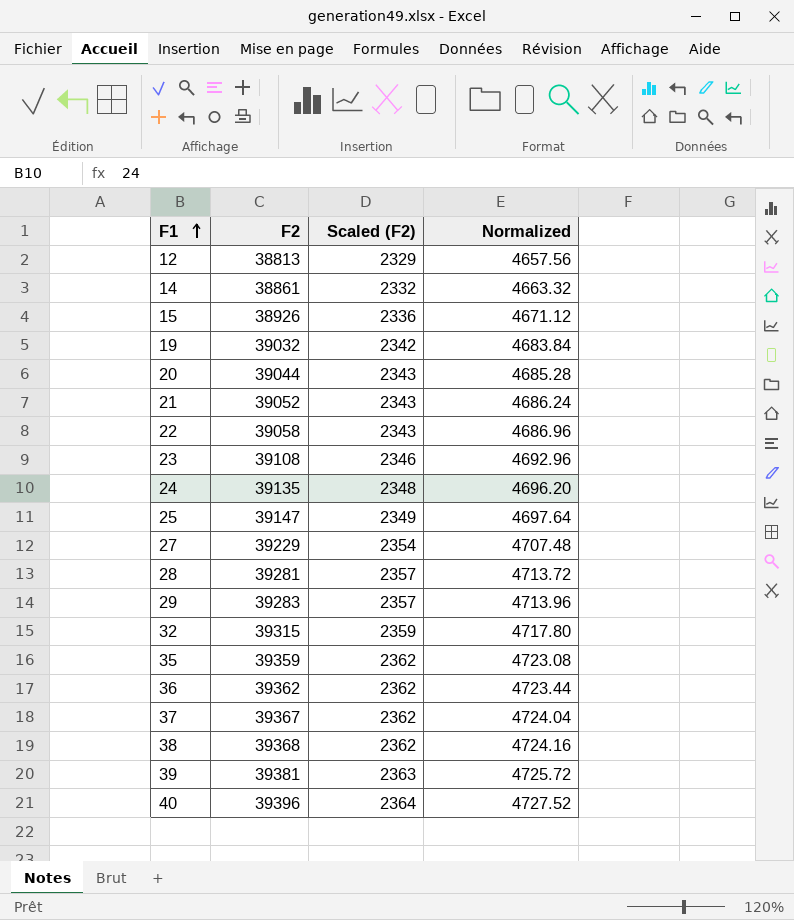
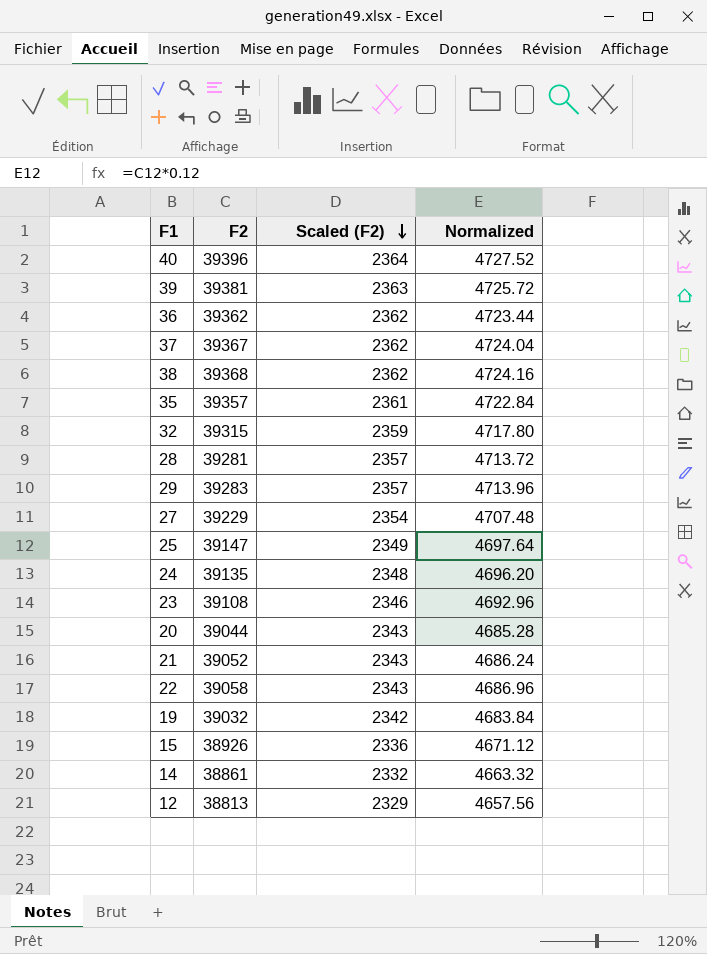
row order: F1 ascending -> Scaled (F2) descending
35 | F2: 39359 -> 39357
35 | Scaled (F2): 2362 -> 2361
35 | Normalized: 4723.08 -> 4722.84

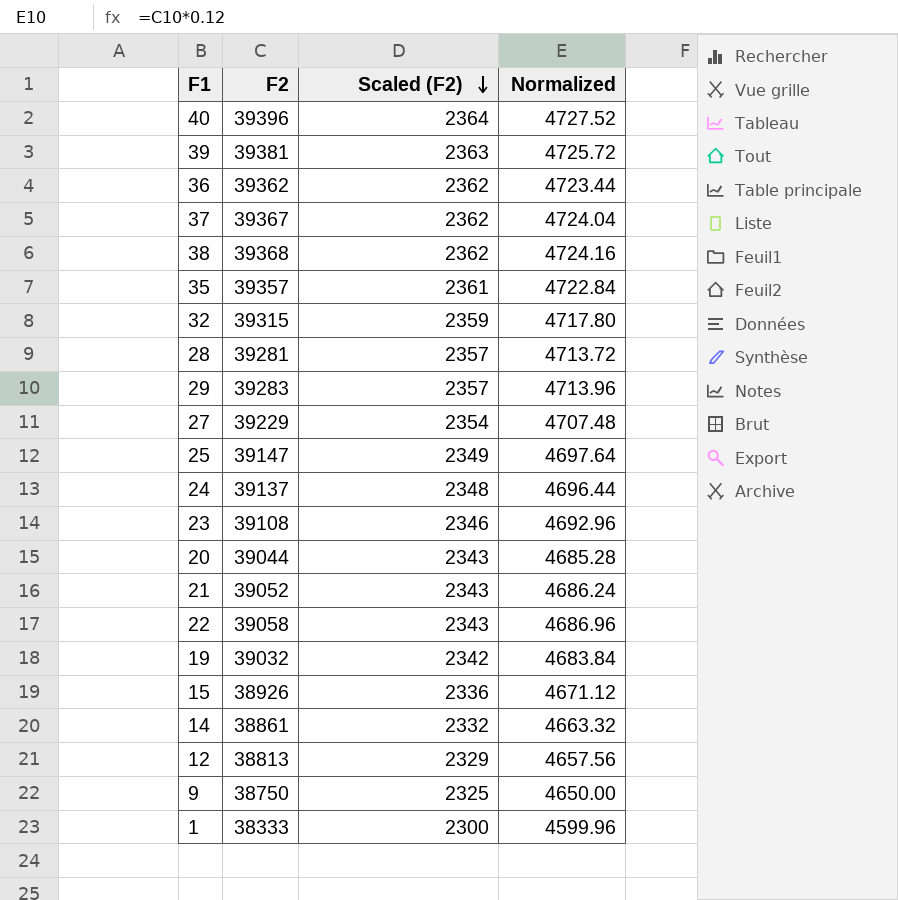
24 | F2: 39135 -> 39137
24 | Normalized: 4696.20 -> 4696.44
row 9: none -> 38750 | 2325 | 4650.00
row 1: none -> 38333 | 2300 | 4599.96

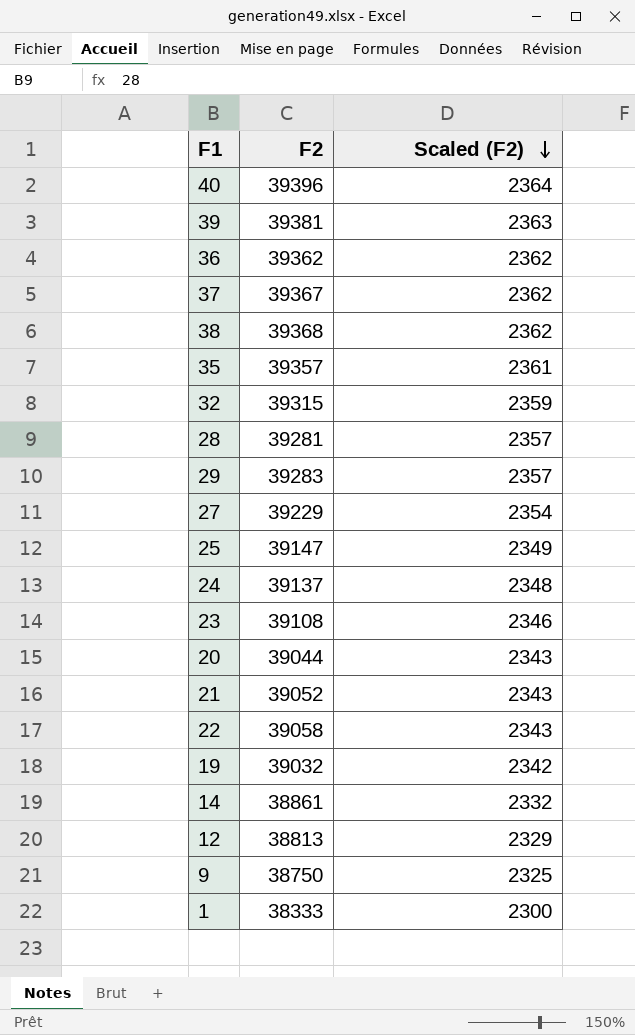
column Normalized | formula: [F2] * 0.12 -> none
row 15: 38926 | 2336 | 4671.12 -> none

